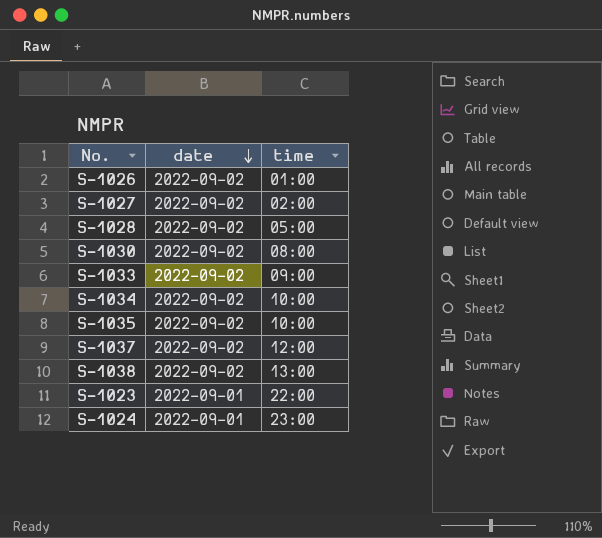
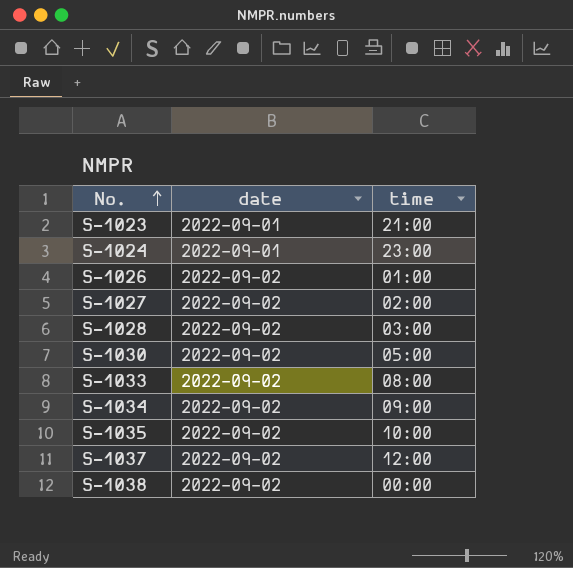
row order: date descending -> No. ascending
S-1023 | time: 22:00 -> 21:00
S-1028 | time: 05:00 -> 03:00
S-1030 | time: 08:00 -> 05:00
S-1033 | time: 09:00 -> 08:00
S-1034 | time: 10:00 -> 09:00
S-1038 | time: 13:00 -> 00:00

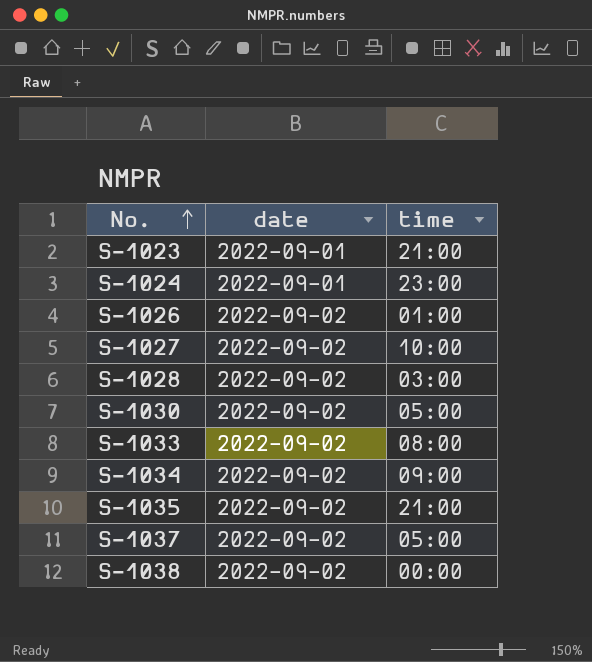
S-1027 | time: 02:00 -> 10:00
S-1035 | time: 10:00 -> 21:00
S-1037 | time: 12:00 -> 05:00

